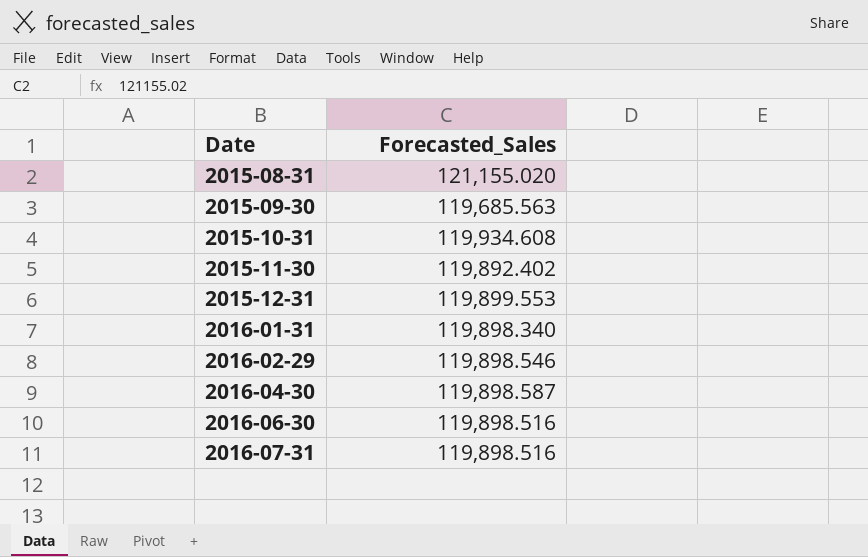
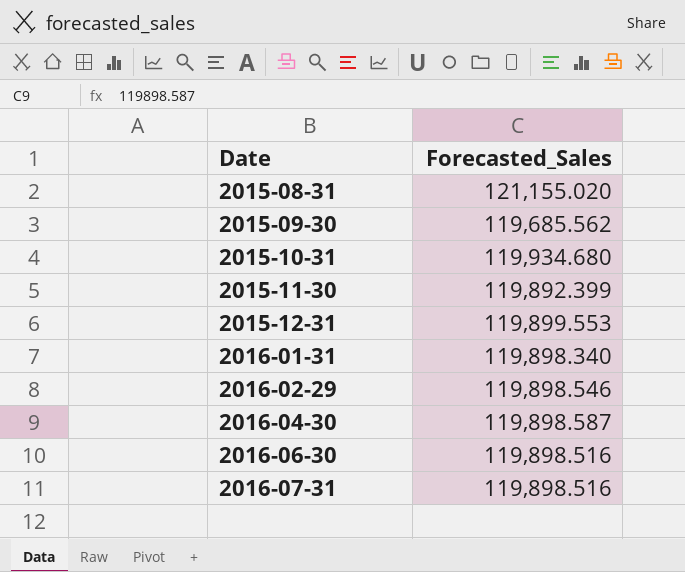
2015-09-30 | Forecasted_Sales: 119,685.563 -> 119,685.562
2015-10-31 | Forecasted_Sales: 119,934.608 -> 119,934.680
2015-11-30 | Forecasted_Sales: 119,892.402 -> 119,892.399

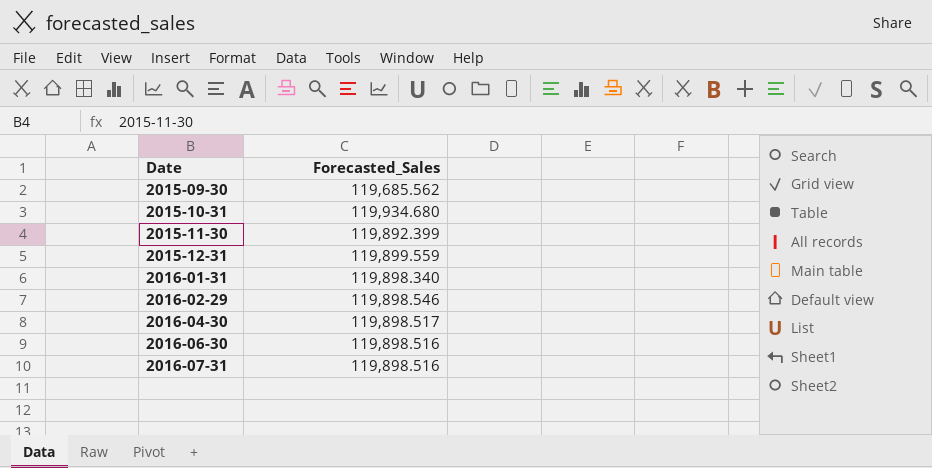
row 2015-08-31: 121,155.020 -> none
2015-12-31 | Forecasted_Sales: 119,899.553 -> 119,899.559
2016-04-30 | Forecasted_Sales: 119,898.587 -> 119,898.517

